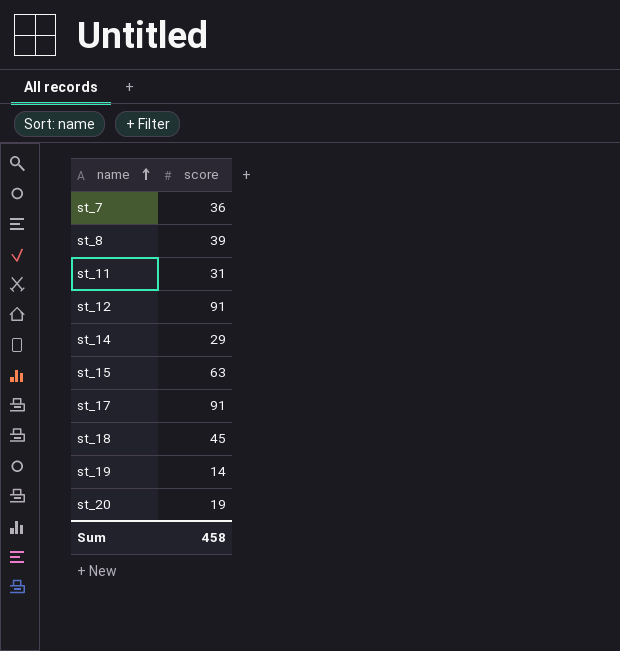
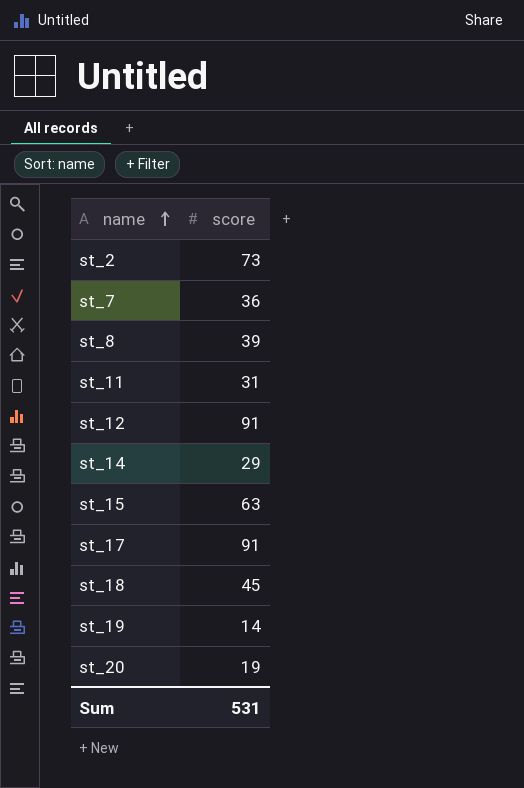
row st_2: none -> 73
Sum | score: 458 -> 531

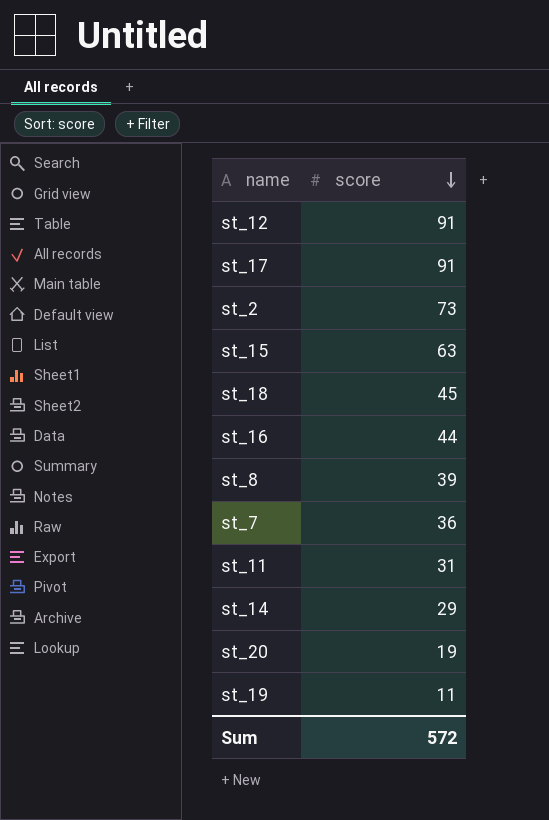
row order: name ascending -> score descending
row st_16: none -> 44
st_19 | score: 14 -> 11
Sum | score: 531 -> 572

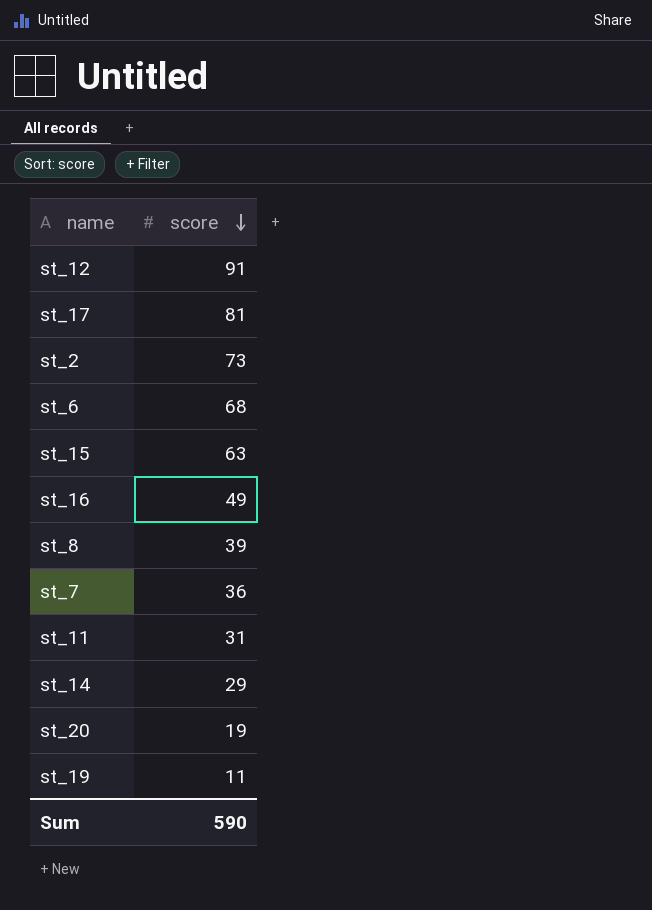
row st_18: 45 -> none
st_17 | score: 91 -> 81
row st_6: none -> 68
st_16 | score: 44 -> 49
Sum | score: 572 -> 590

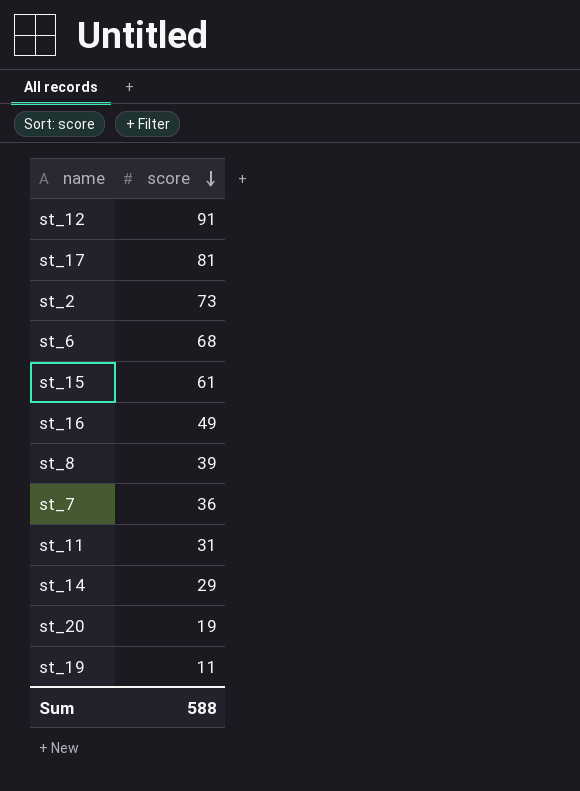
st_15 | score: 63 -> 61
Sum | score: 590 -> 588

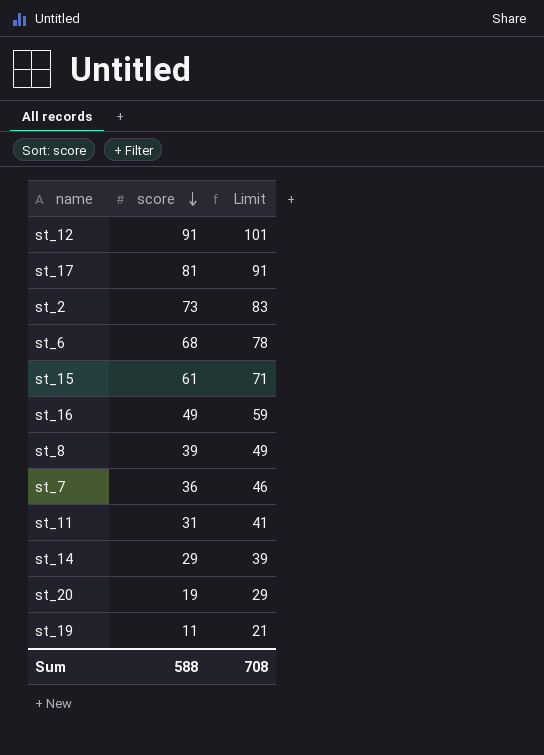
column Limit | formula: none -> [score] + 10

